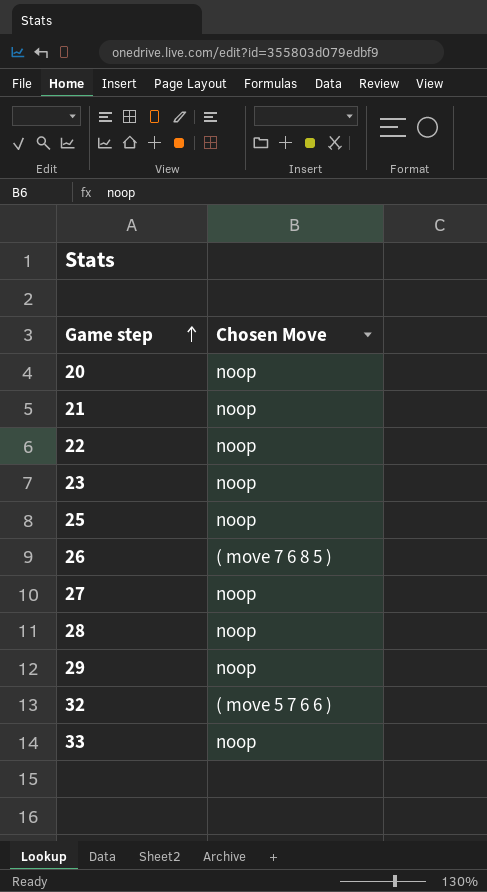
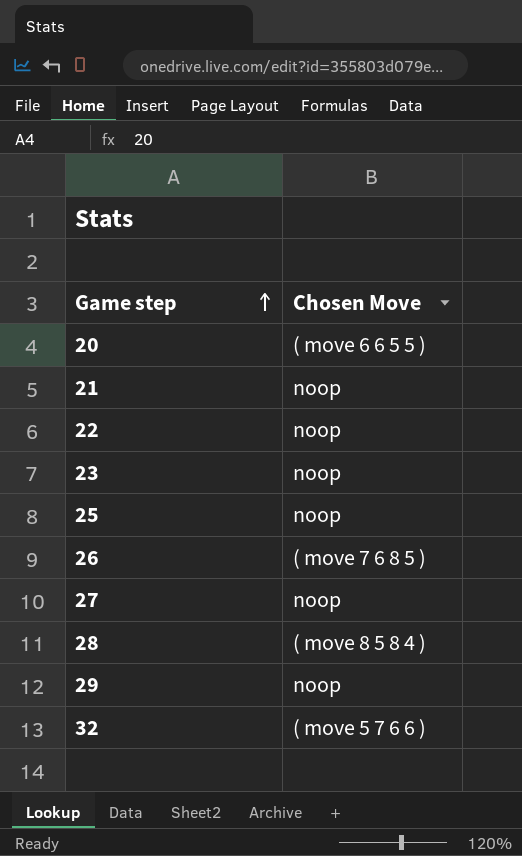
row 33: noop -> none
20 | Chosen Move: noop -> ( move 6 6 5 5 )
28 | Chosen Move: noop -> ( move 8 5 8 4 )

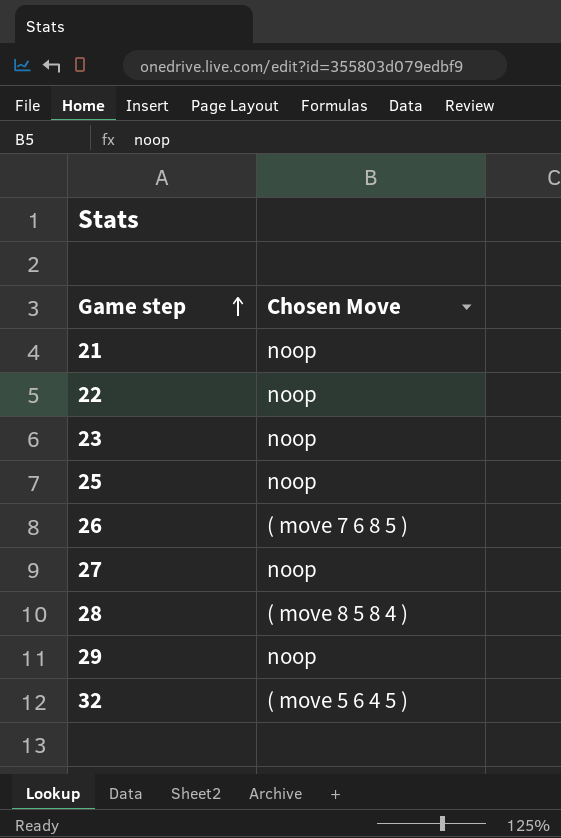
row 20: ( move 6 6 5 5 ) -> none
32 | Chosen Move: ( move 5 7 6 6 ) -> ( move 5 6 4 5 )

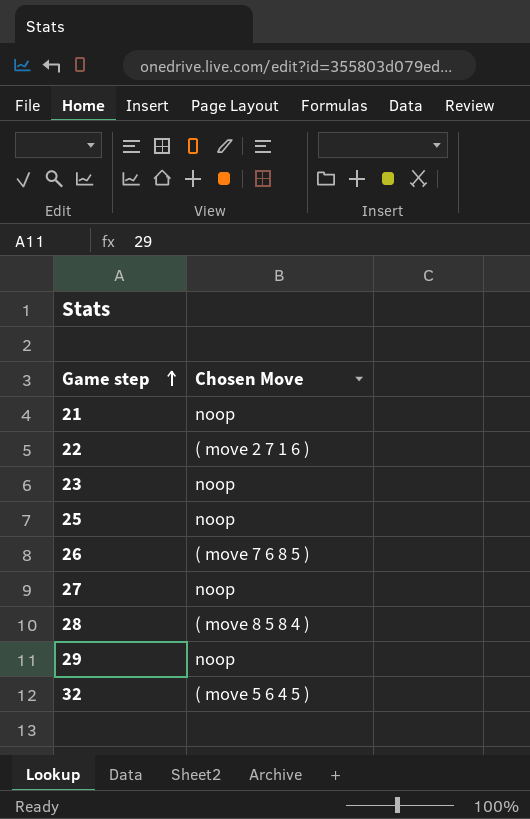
22 | Chosen Move: noop -> ( move 2 7 1 6 )

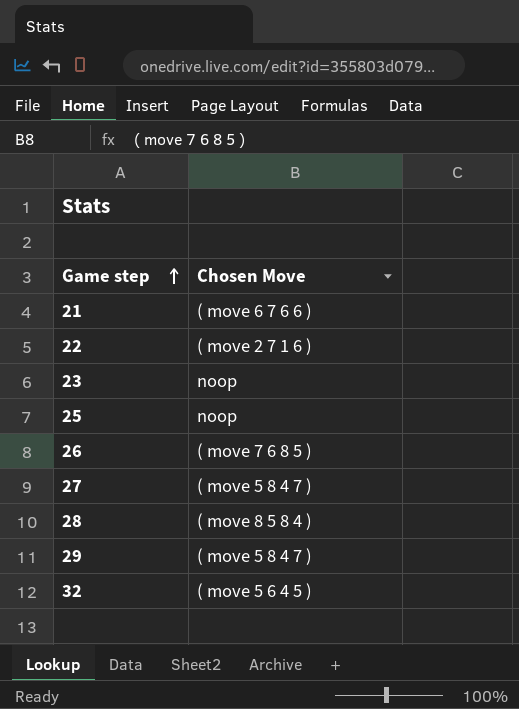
21 | Chosen Move: noop -> ( move 6 7 6 6 )
27 | Chosen Move: noop -> ( move 5 8 4 7 )
29 | Chosen Move: noop -> ( move 5 8 4 7 )

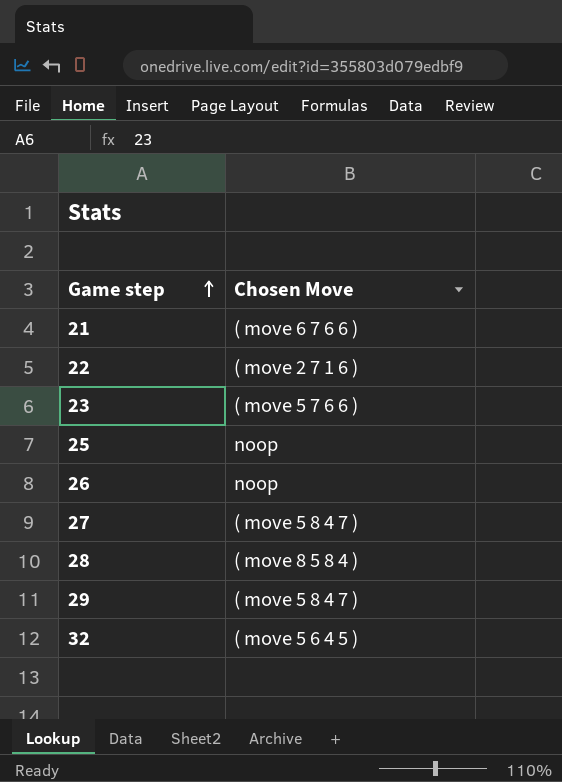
23 | Chosen Move: noop -> ( move 5 7 6 6 )
26 | Chosen Move: ( move 7 6 8 5 ) -> noop

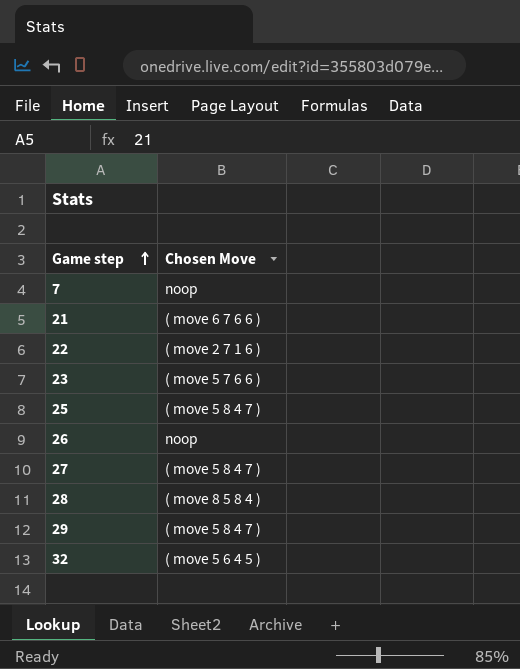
row 7: none -> noop
25 | Chosen Move: noop -> ( move 5 8 4 7 )

